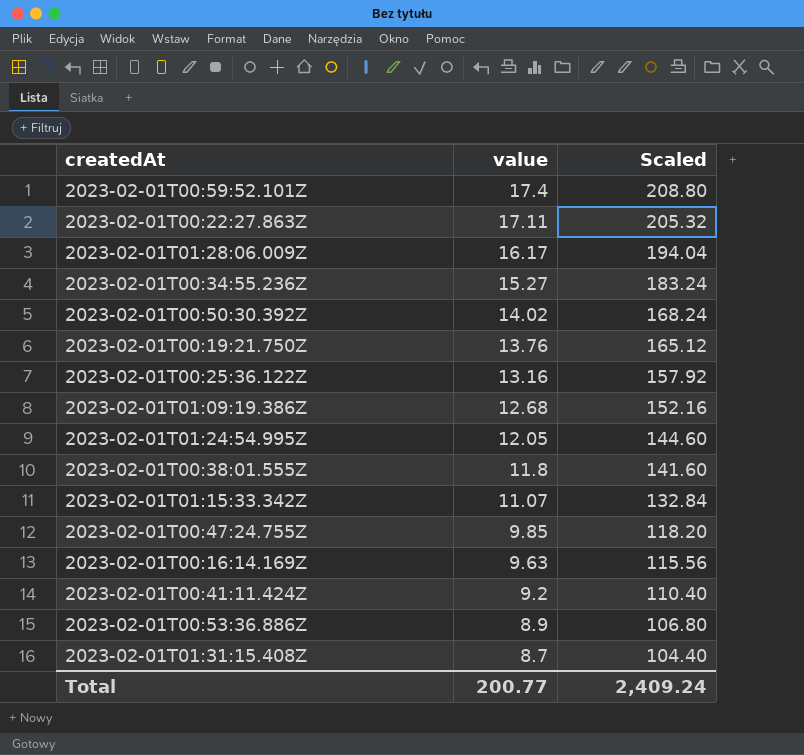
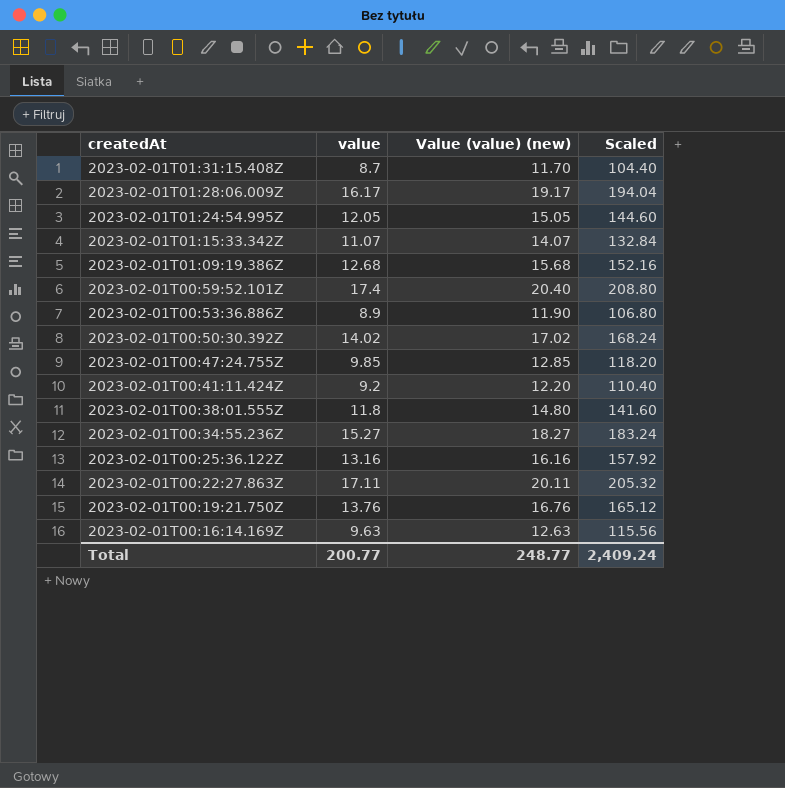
row order: value descending -> createdAt descending
column Value (value) (new) | formula: none -> [value] + 3

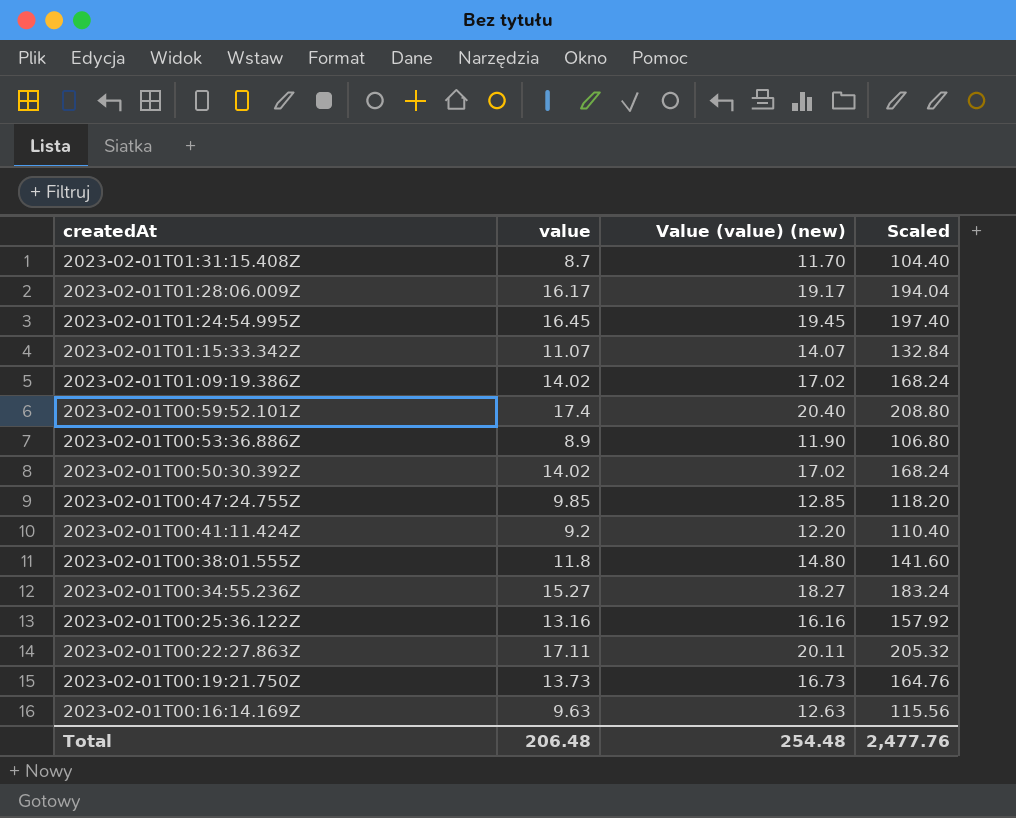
2023-02-01T01:24:54.995Z | value: 12.05 -> 16.45
2023-02-01T01:24:54.995Z | Value (value) (new): 15.05 -> 19.45
2023-02-01T01:24:54.995Z | Scaled: 144.60 -> 197.40
2023-02-01T01:09:19.386Z | value: 12.68 -> 14.02
2023-02-01T01:09:19.386Z | Value (value) (new): 15.68 -> 17.02
2023-02-01T01:09:19.386Z | Scaled: 152.16 -> 168.24
2023-02-01T00:19:21.750Z | value: 13.76 -> 13.73
2023-02-01T00:19:21.750Z | Value (value) (new): 16.76 -> 16.73
2023-02-01T00:19:21.750Z | Scaled: 165.12 -> 164.76
Total | value: 200.77 -> 206.48
Total | Value (value) (new): 248.77 -> 254.48
Total | Scaled: 2,409.24 -> 2,477.76

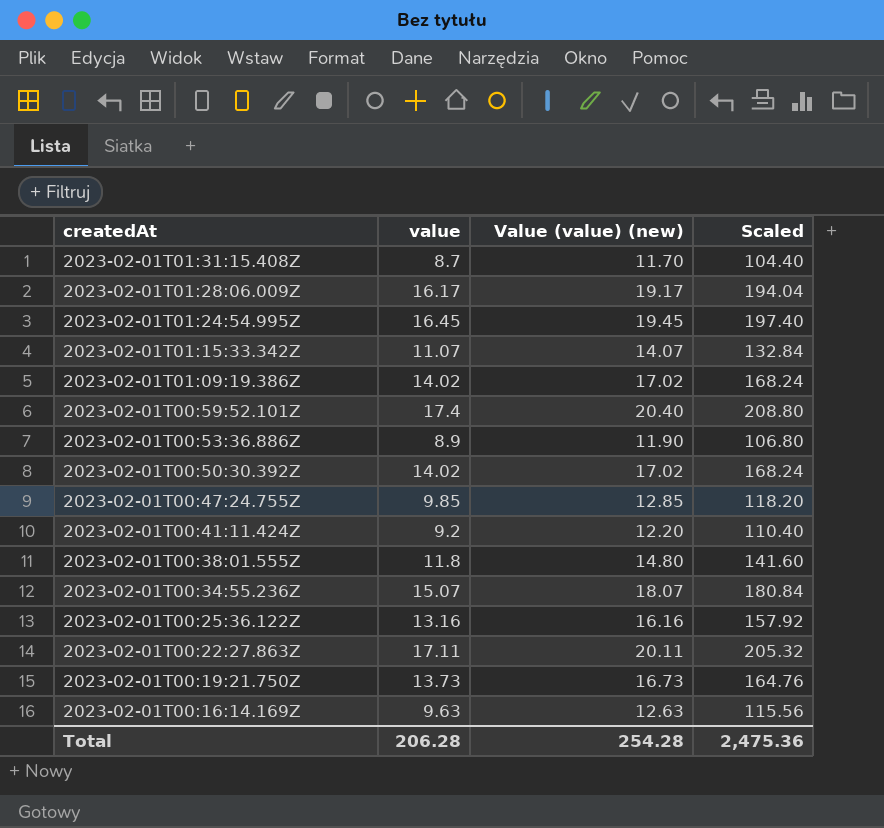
2023-02-01T00:34:55.236Z | value: 15.27 -> 15.07
2023-02-01T00:34:55.236Z | Value (value) (new): 18.27 -> 18.07
2023-02-01T00:34:55.236Z | Scaled: 183.24 -> 180.84
Total | value: 206.48 -> 206.28
Total | Value (value) (new): 254.48 -> 254.28
Total | Scaled: 2,477.76 -> 2,475.36

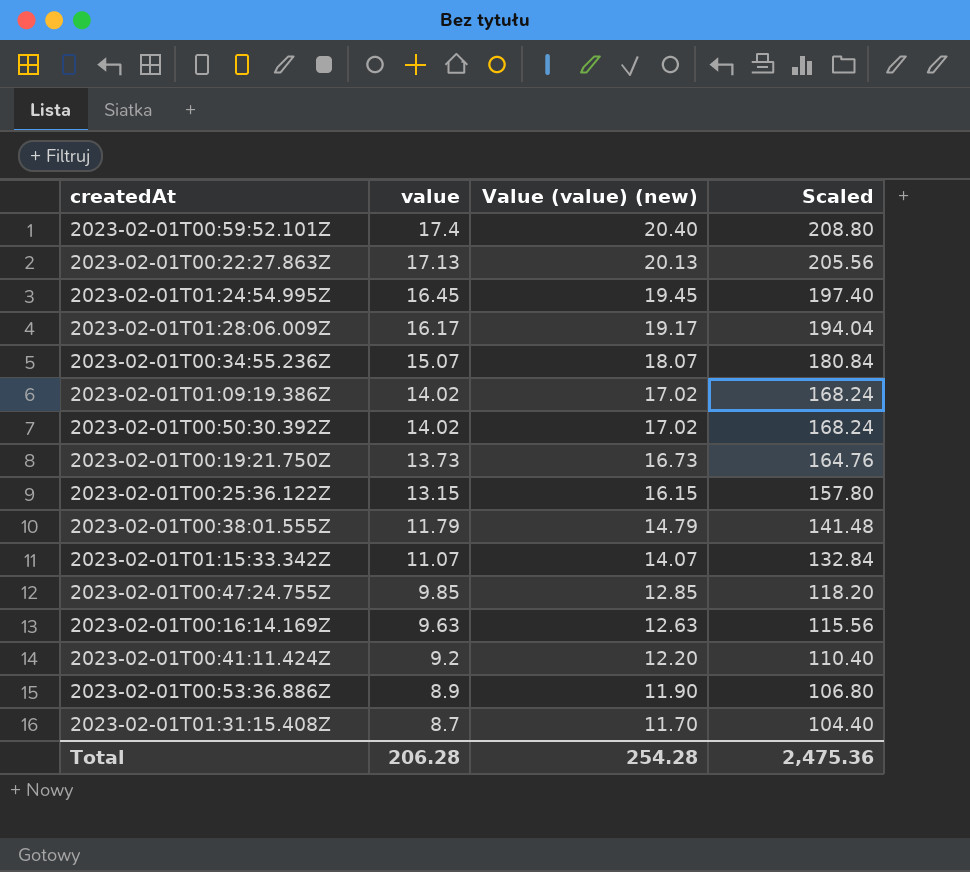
row order: createdAt descending -> value descending
2023-02-01T00:22:27.863Z | value: 17.11 -> 17.13
2023-02-01T00:22:27.863Z | Value (value) (new): 20.11 -> 20.13
2023-02-01T00:22:27.863Z | Scaled: 205.32 -> 205.56
2023-02-01T00:25:36.122Z | value: 13.16 -> 13.15
2023-02-01T00:25:36.122Z | Value (value) (new): 16.16 -> 16.15
2023-02-01T00:25:36.122Z | Scaled: 157.92 -> 157.80
2023-02-01T00:38:01.555Z | value: 11.8 -> 11.79
2023-02-01T00:38:01.555Z | Value (value) (new): 14.80 -> 14.79
2023-02-01T00:38:01.555Z | Scaled: 141.60 -> 141.48

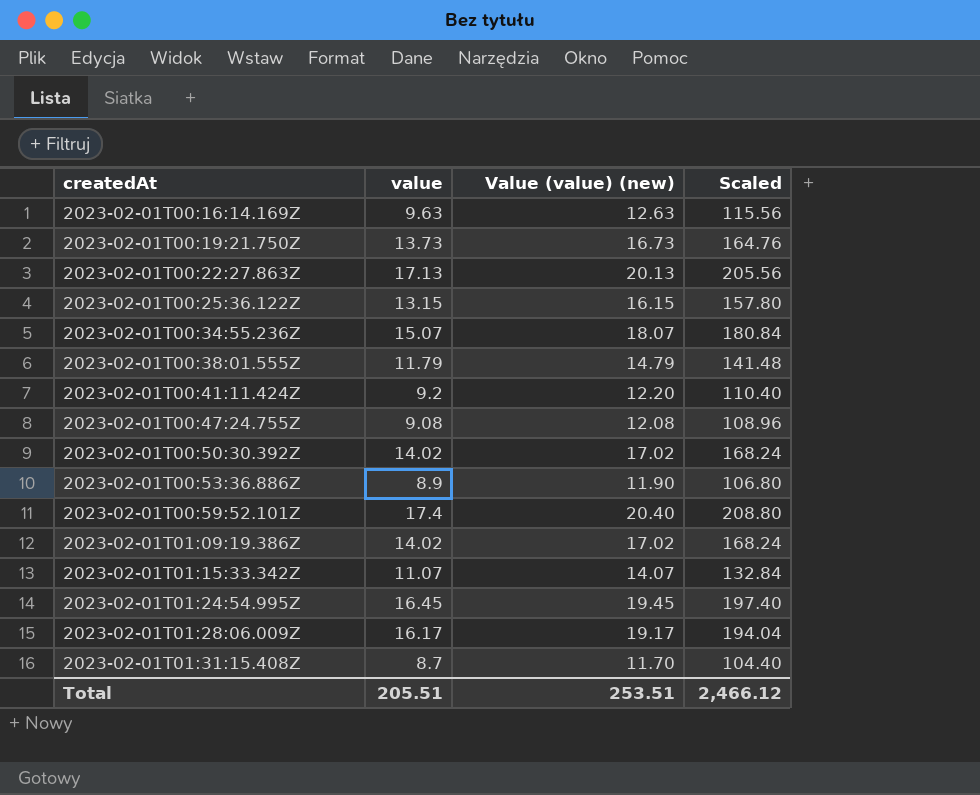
row order: value descending -> createdAt ascending
2023-02-01T00:47:24.755Z | value: 9.85 -> 9.08
2023-02-01T00:47:24.755Z | Value (value) (new): 12.85 -> 12.08
2023-02-01T00:47:24.755Z | Scaled: 118.20 -> 108.96
Total | value: 206.28 -> 205.51
Total | Value (value) (new): 254.28 -> 253.51
Total | Scaled: 2,475.36 -> 2,466.12

